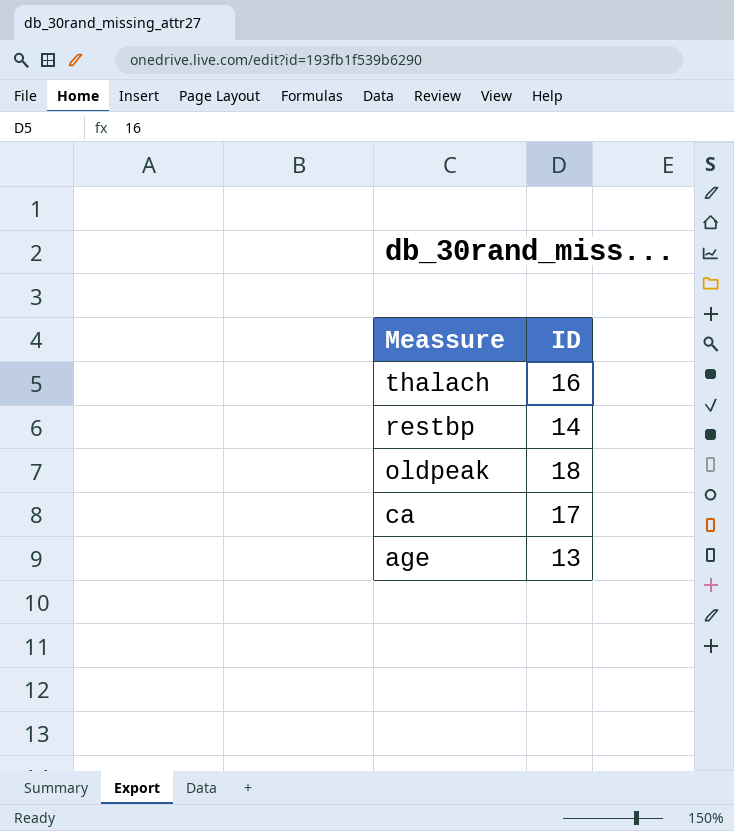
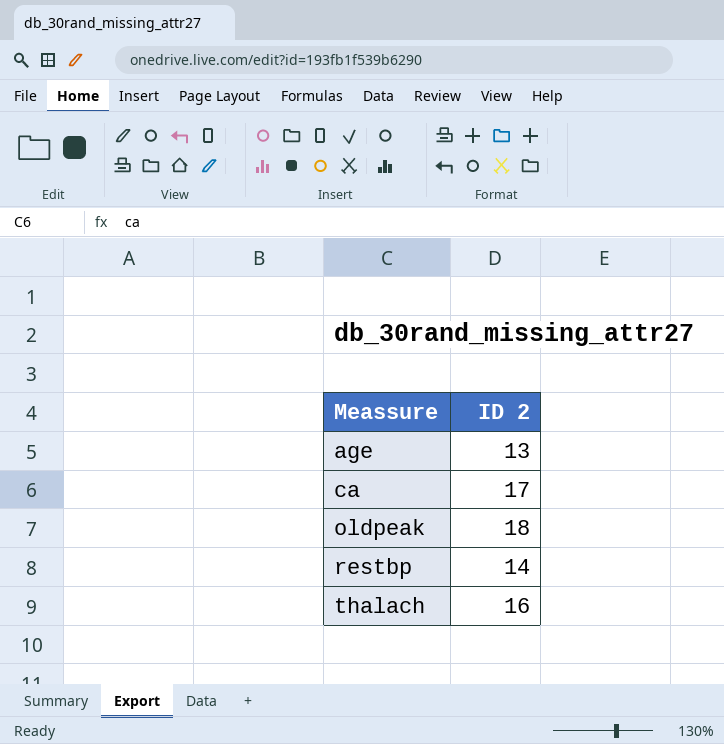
row order: Meassure descending -> Meassure ascending
column name: ID -> ID 2

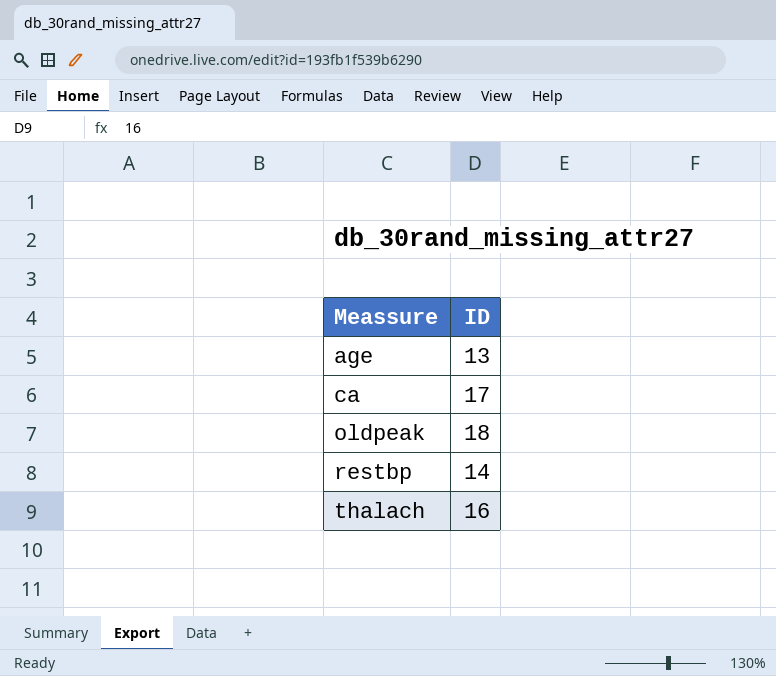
column name: ID 2 -> ID

